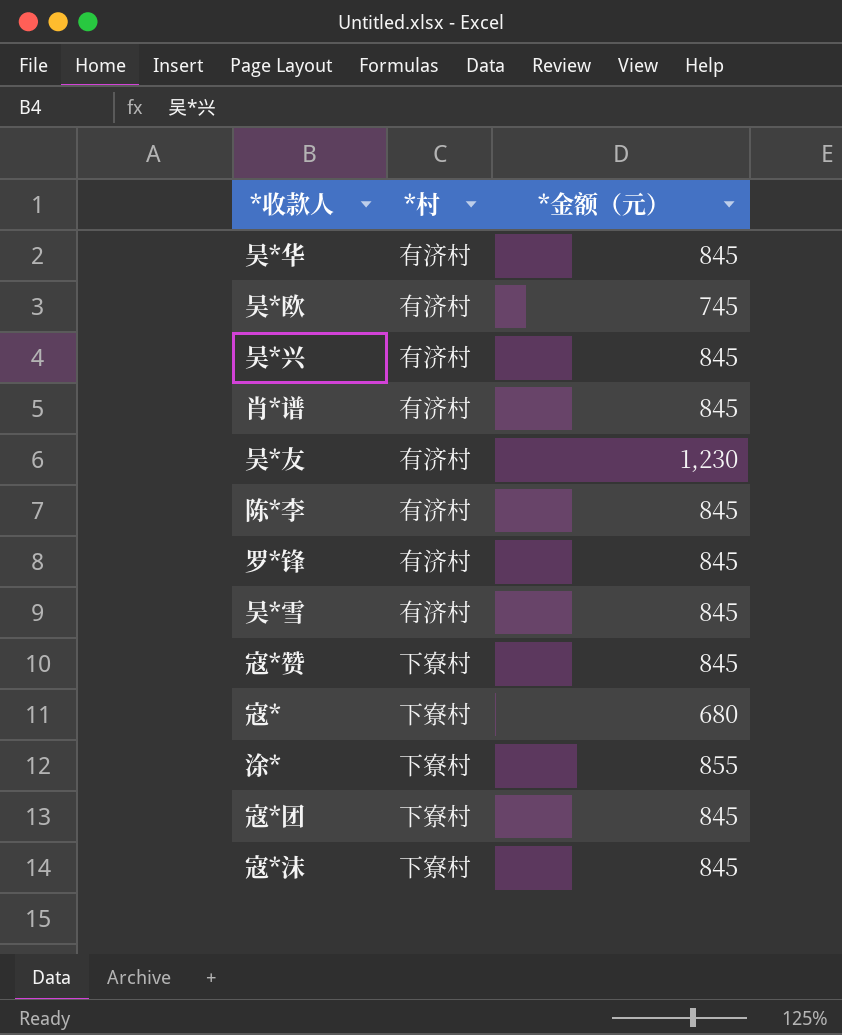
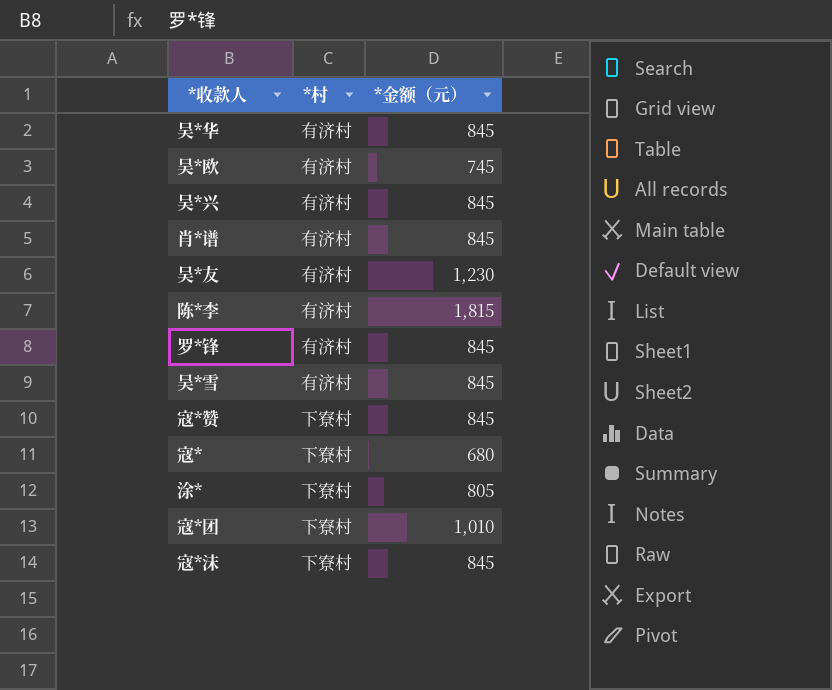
陈*李 | *金额（元）: 845 -> 1,815
涂* | *金额（元）: 855 -> 805
寇*团 | *金额（元）: 845 -> 1,010

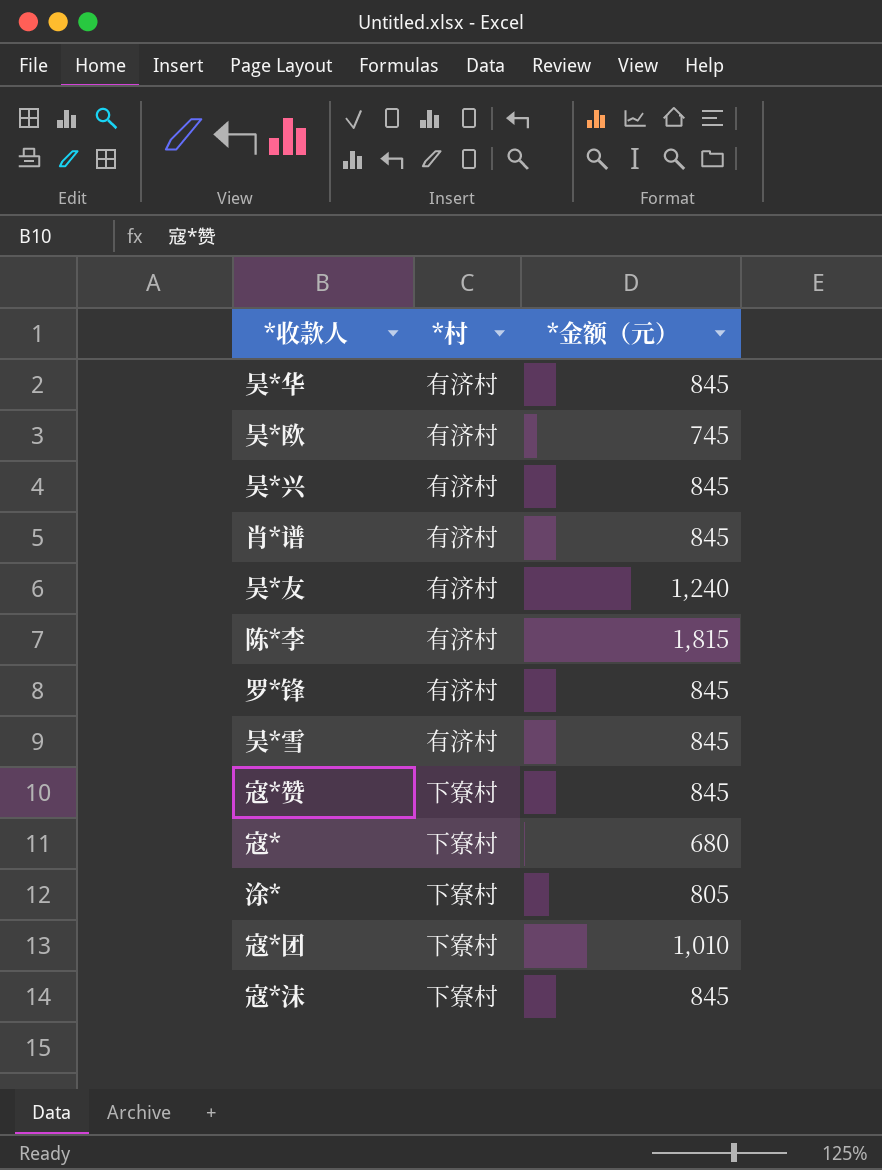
吴*友 | *金额（元）: 1,230 -> 1,240

